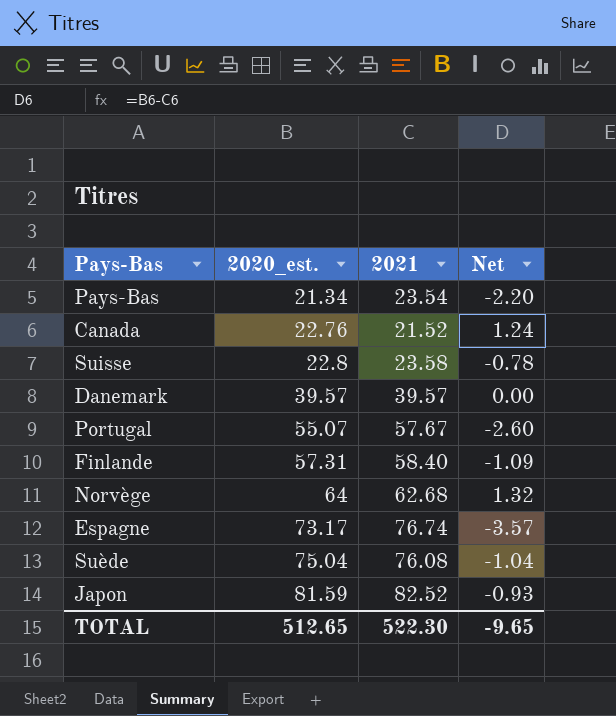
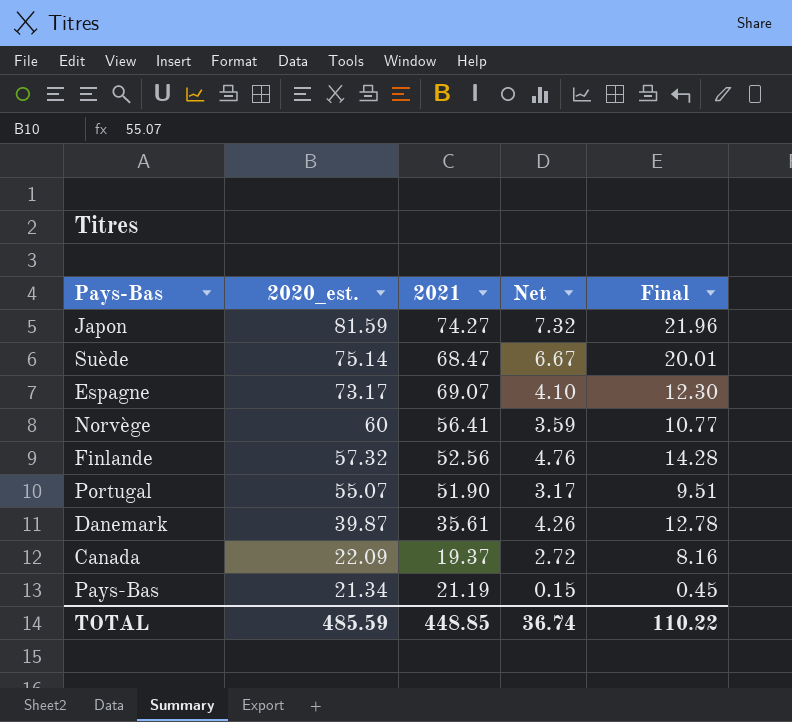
row order: 2020_est. ascending -> 2020_est. descending
column Final | formula: none -> [Net] * 3
row Suisse: 22.8 | 23.58 | -0.78 -> none
Japon | 2021: 82.52 -> 74.27
Japon | Net: -0.93 -> 7.32
Suède | 2020_est.: 75.04 -> 75.14
Suède | 2021: 76.08 -> 68.47
Suède | Net: -1.04 -> 6.67
Espagne | 2021: 76.74 -> 69.07
Espagne | Net: -3.57 -> 4.10
Norvège | 2020_est.: 64 -> 60
Norvège | 2021: 62.68 -> 56.41
Norvège | Net: 1.32 -> 3.59
Finlande | 2020_est.: 57.31 -> 57.32
Finlande | 2021: 58.40 -> 52.56
Finlande | Net: -1.09 -> 4.76
Portugal | 2021: 57.67 -> 51.90
Portugal | Net: -2.60 -> 3.17
Danemark | 2020_est.: 39.57 -> 39.87
Danemark | 2021: 39.57 -> 35.61
Danemark | Net: 0.00 -> 4.26
Canada | 2020_est.: 22.76 -> 22.09
Canada | 2021: 21.52 -> 19.37
Canada | Net: 1.24 -> 2.72
Pays-Bas | 2021: 23.54 -> 21.19
Pays-Bas | Net: -2.20 -> 0.15
TOTAL | 2020_est.: 512.65 -> 485.59
TOTAL | 2021: 522.30 -> 448.85
TOTAL | Net: -9.65 -> 36.74

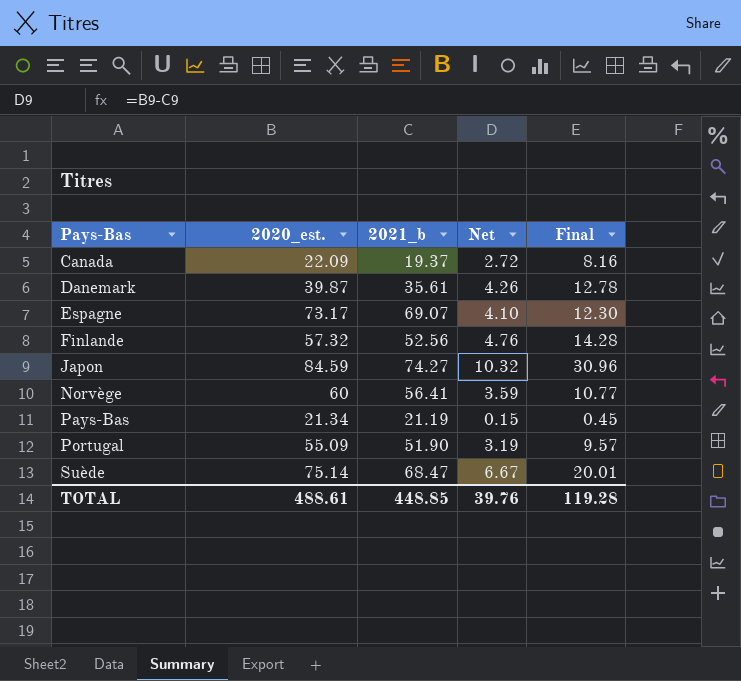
row order: 2020_est. descending -> Pays-Bas ascending
column name: 2021 -> 2021_b
Japon | 2020_est.: 81.59 -> 84.59
Japon | Net: 7.32 -> 10.32
Japon | Final: 21.96 -> 30.96
Portugal | 2020_est.: 55.07 -> 55.09
Portugal | Net: 3.17 -> 3.19
Portugal | Final: 9.51 -> 9.57
TOTAL | 2020_est.: 485.59 -> 488.61
TOTAL | Net: 36.74 -> 39.76
TOTAL | Final: 110.22 -> 119.28

